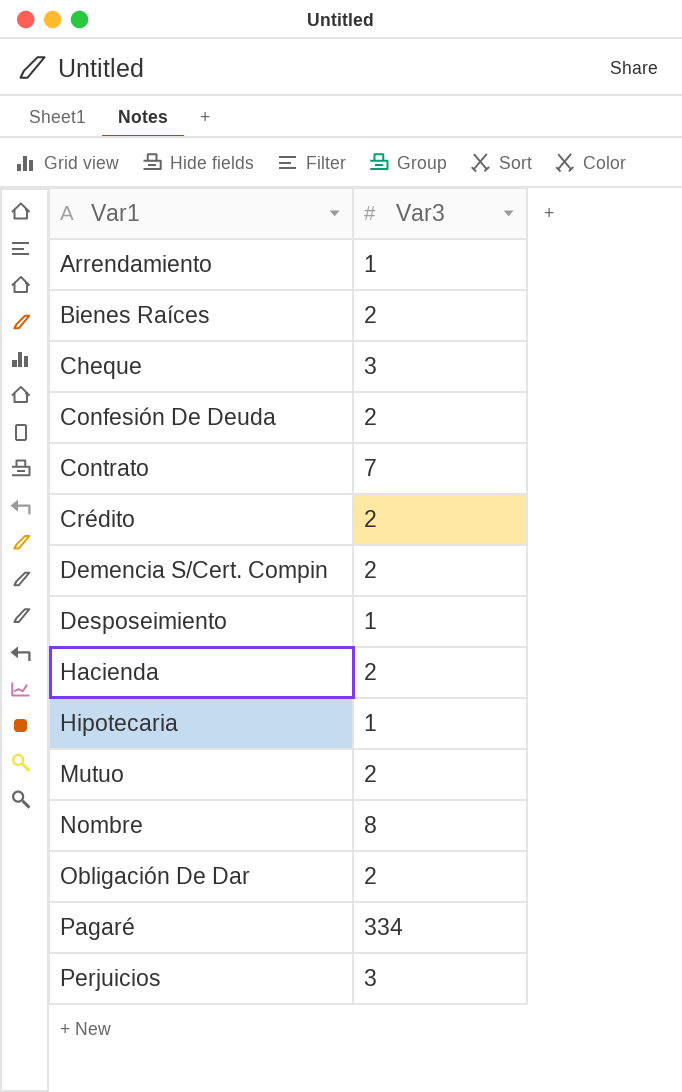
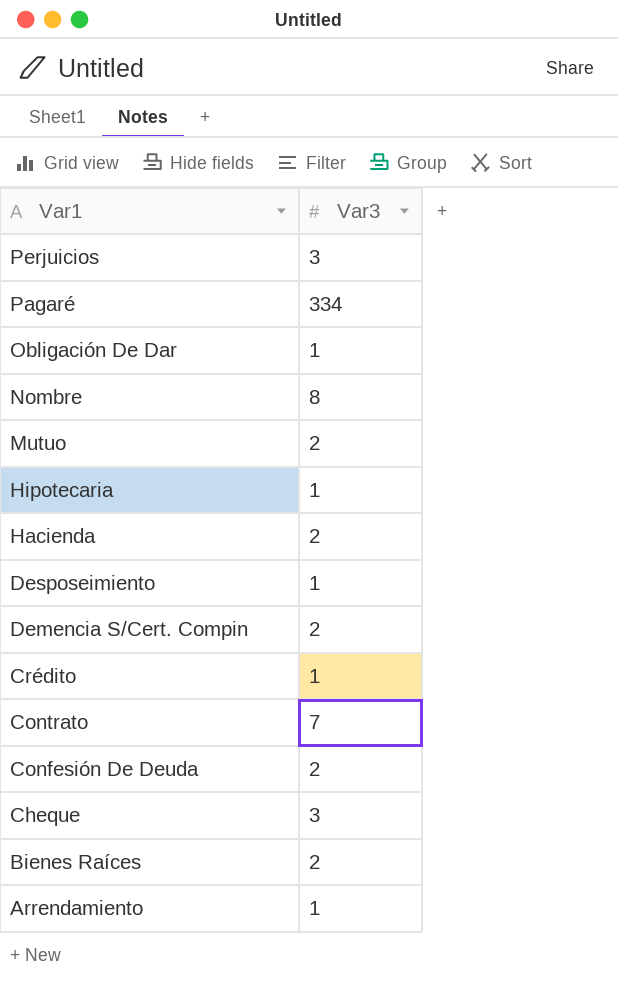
row order: Var1 ascending -> Var1 descending
Obligación De Dar | Var3: 2 -> 1
Crédito | Var3: 2 -> 1

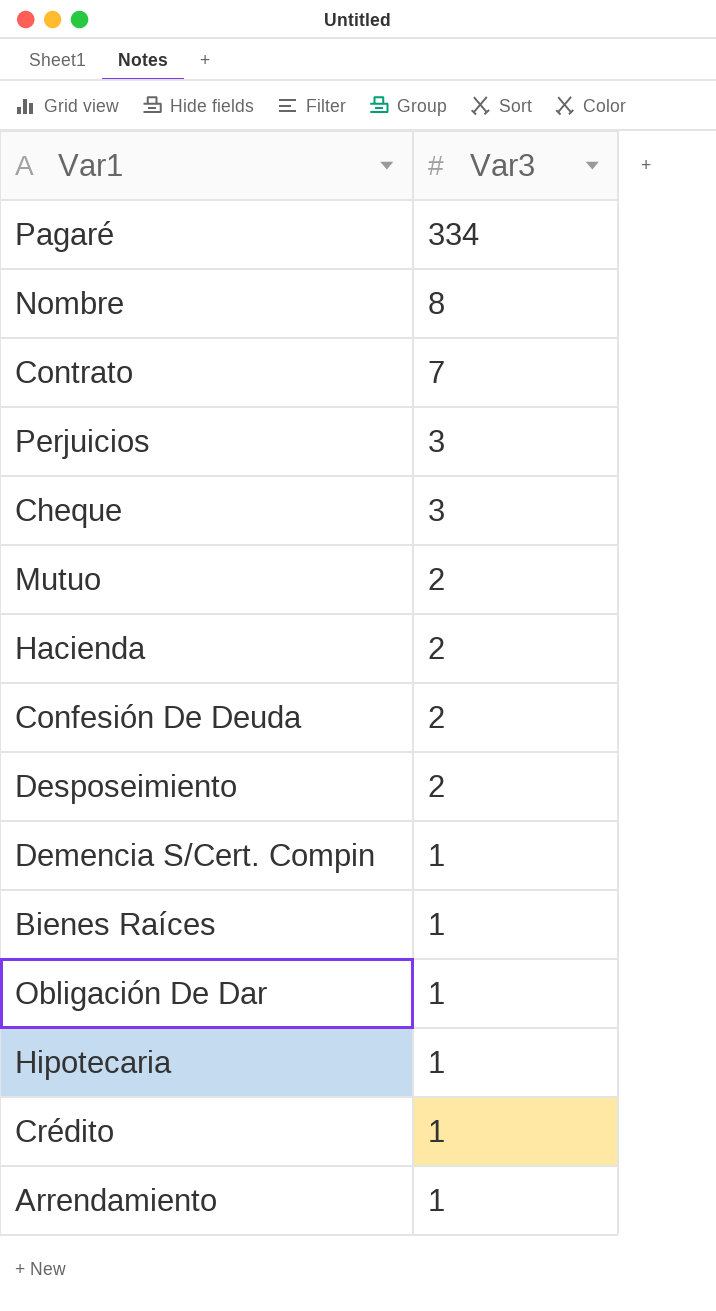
row order: Var1 descending -> Var3 descending
Desposeimiento | Var3: 1 -> 2
Demencia S/Cert. Compin | Var3: 2 -> 1
Bienes Raíces | Var3: 2 -> 1

